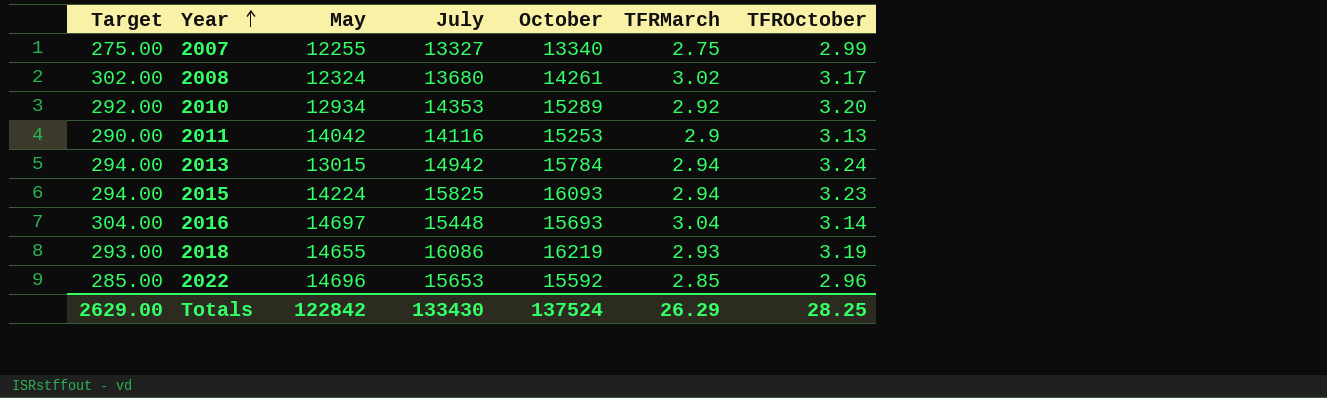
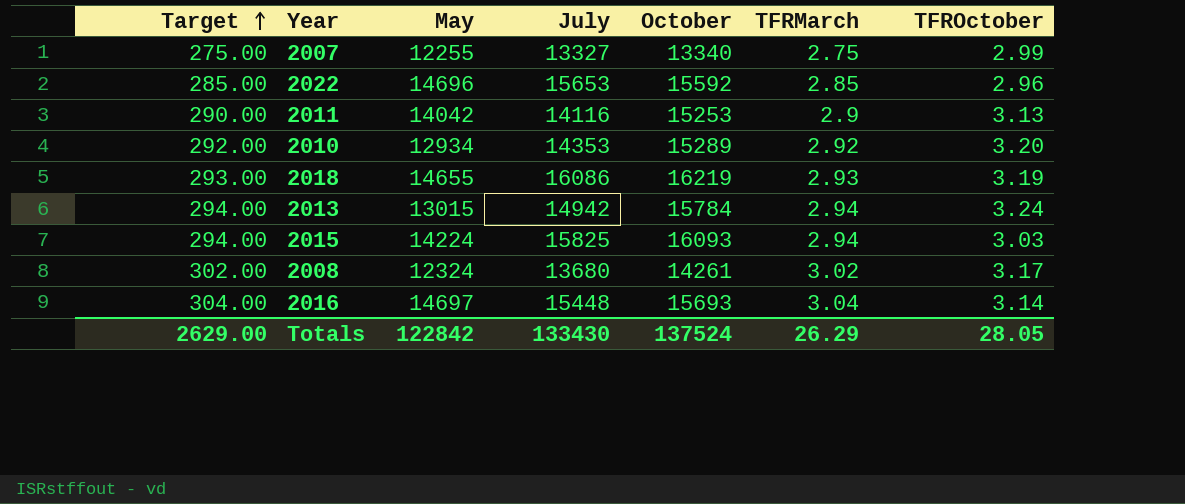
row order: Year ascending -> Target ascending
2015 | TFROctober: 3.23 -> 3.03
Totals | TFROctober: 28.25 -> 28.05

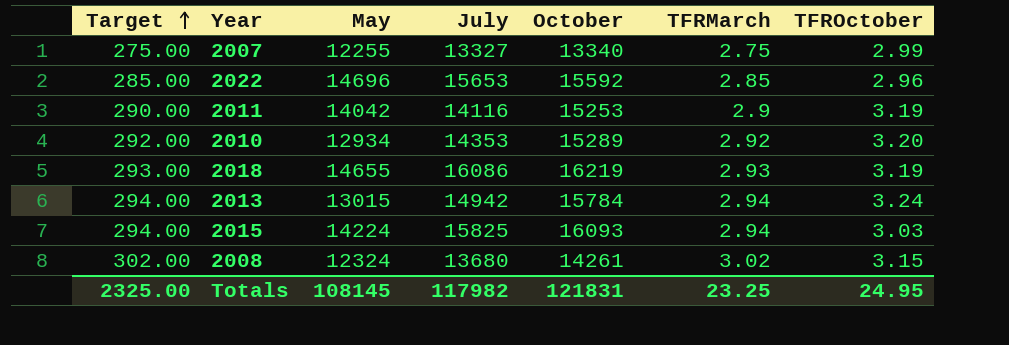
row 2016: 304.00 | 14697 | 15448 | 15693 | 3.04 | 3.14 -> none
2011 | TFROctober: 3.13 -> 3.19
2008 | TFROctober: 3.17 -> 3.15
Totals | Target: 2629.00 -> 2325.00
Totals | May: 122842 -> 108145
Totals | July: 133430 -> 117982
Totals | October: 137524 -> 121831
Totals | TFRMarch: 26.29 -> 23.25
Totals | TFROctober: 28.05 -> 24.95

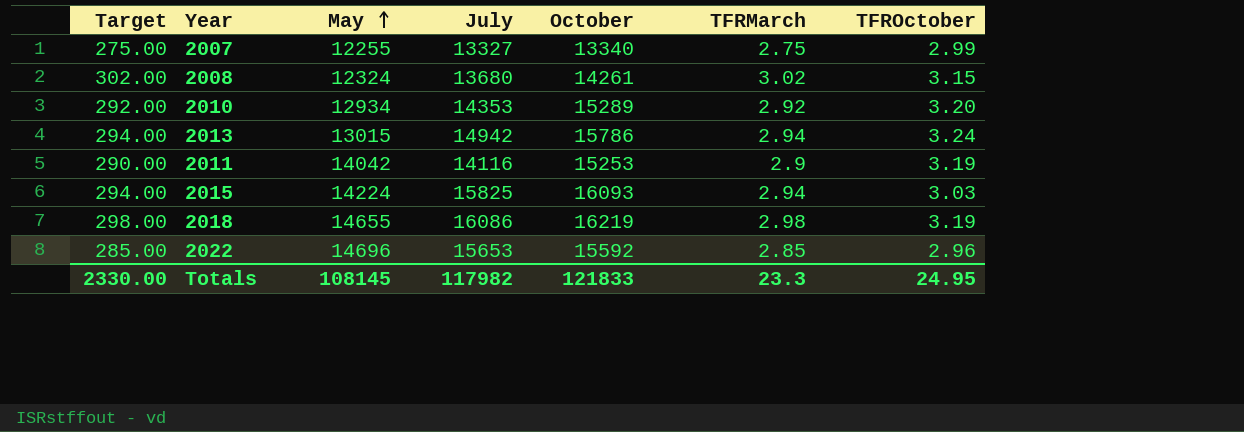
row order: Target ascending -> May ascending
2013 | October: 15784 -> 15786
2018 | Target: 293.00 -> 298.00
2018 | TFRMarch: 2.93 -> 2.98
Totals | Target: 2325.00 -> 2330.00
Totals | October: 121831 -> 121833
Totals | TFRMarch: 23.25 -> 23.3

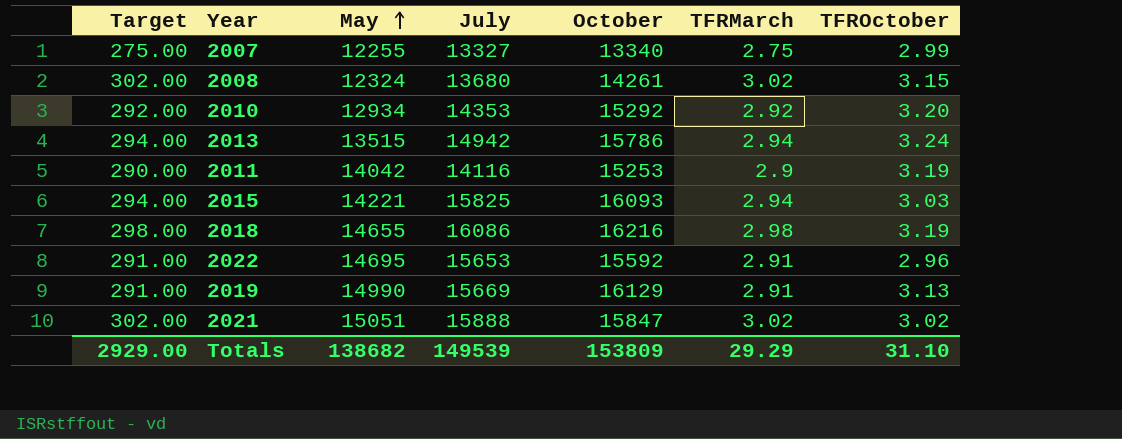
2010 | October: 15289 -> 15292
2013 | May: 13015 -> 13515
2015 | May: 14224 -> 14221
2018 | October: 16219 -> 16216
2022 | Target: 285.00 -> 291.00
2022 | May: 14696 -> 14695
2022 | TFRMarch: 2.85 -> 2.91
row 2019: none -> 291.00 | 14990 | 15669 | 16129 | 2.91 | 3.13
row 2021: none -> 302.00 | 15051 | 15888 | 15847 | 3.02 | 3.02
Totals | Target: 2330.00 -> 2929.00
Totals | May: 108145 -> 138682
Totals | July: 117982 -> 149539
Totals | October: 121833 -> 153809
Totals | TFRMarch: 23.3 -> 29.29
Totals | TFROctober: 24.95 -> 31.10

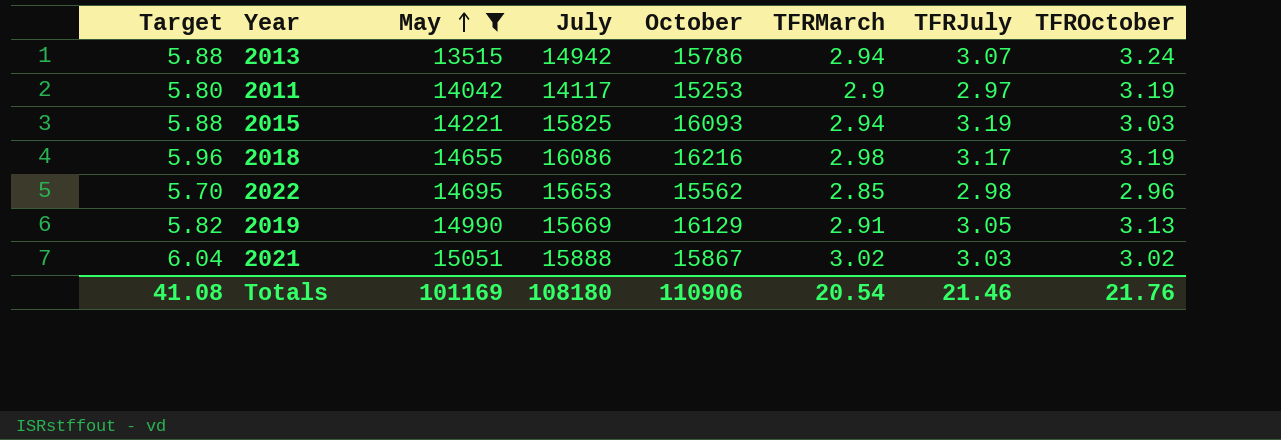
filter: none -> May >= 13515
column Target | formula: [TFRMarch] * 100 -> [TFRMarch] * 2
column TFRJuly | position: none -> 7
2011 | July: 14116 -> 14117
2022 | October: 15592 -> 15562
2022 | TFRMarch: 2.91 -> 2.85
2021 | October: 15847 -> 15867
Totals | Target: 2929.00 -> 41.08
Totals | May: 138682 -> 101169
Totals | July: 149539 -> 108180
Totals | October: 153809 -> 110906
Totals | TFRMarch: 29.29 -> 20.54
Totals | TFROctober: 31.10 -> 21.76

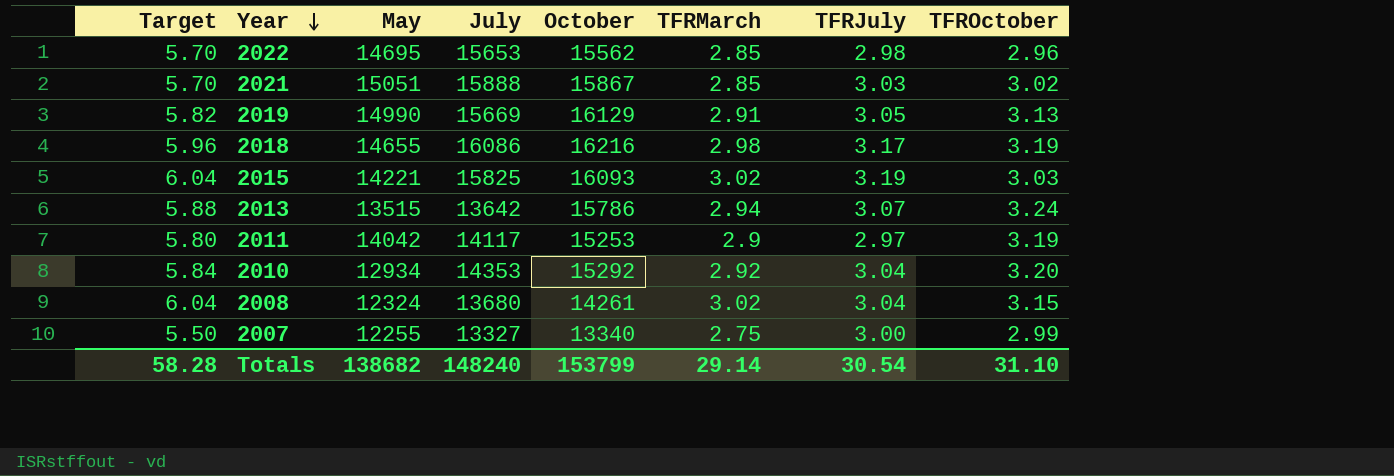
filter: May >= 13515 -> none
row order: May ascending -> Year descending
2021 | Target: 6.04 -> 5.70
2021 | TFRMarch: 3.02 -> 2.85
2015 | Target: 5.88 -> 6.04
2015 | TFRMarch: 2.94 -> 3.02
2013 | July: 14942 -> 13642
Totals | Target: 41.08 -> 58.28
Totals | May: 101169 -> 138682
Totals | July: 108180 -> 148240
Totals | October: 110906 -> 153799
Totals | TFRMarch: 20.54 -> 29.14
Totals | TFRJuly: 21.46 -> 30.54
Totals | TFROctober: 21.76 -> 31.10

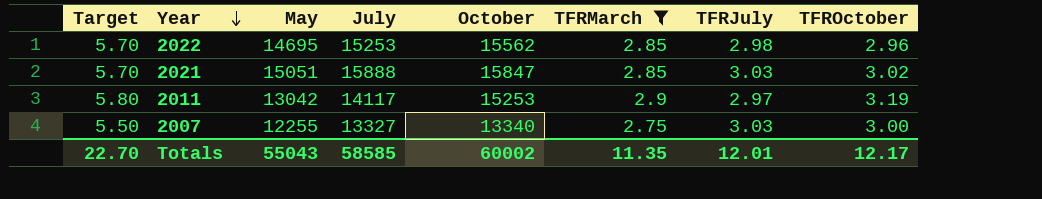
filter: none -> TFRMarch <= 2.9
2022 | July: 15653 -> 15253
2021 | October: 15867 -> 15847
2011 | May: 14042 -> 13042
2007 | TFRJuly: 3.00 -> 3.03
2007 | TFROctober: 2.99 -> 3.00
Totals | Target: 58.28 -> 22.70
Totals | May: 138682 -> 55043
Totals | July: 148240 -> 58585
Totals | October: 153799 -> 60002
Totals | TFRMarch: 29.14 -> 11.35
Totals | TFRJuly: 30.54 -> 12.01
Totals | TFROctober: 31.10 -> 12.17

